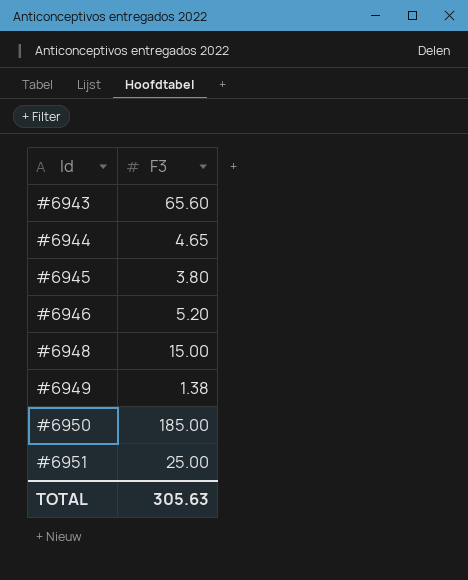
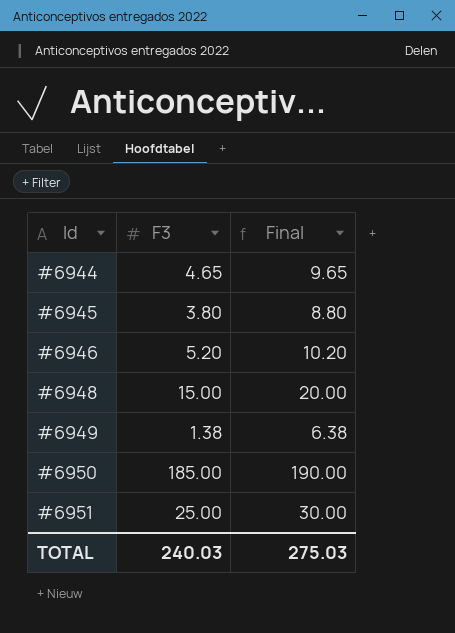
column Final | formula: none -> [F3] + 5
row #6943: 65.60 -> none
TOTAL | F3: 305.63 -> 240.03

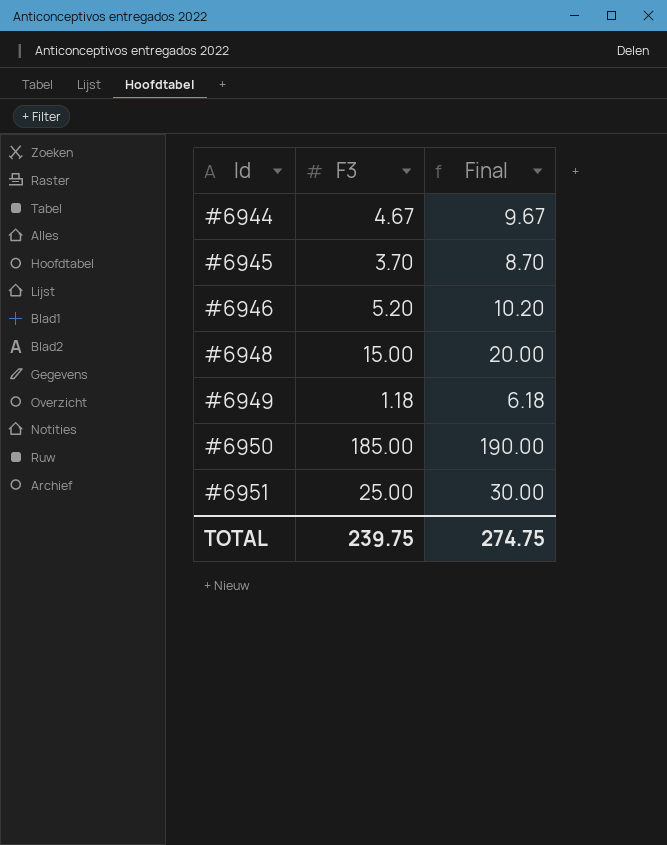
#6944 | F3: 4.65 -> 4.67
#6944 | Final: 9.65 -> 9.67
#6945 | F3: 3.80 -> 3.70
#6945 | Final: 8.80 -> 8.70
#6949 | F3: 1.38 -> 1.18
#6949 | Final: 6.38 -> 6.18
TOTAL | F3: 240.03 -> 239.75
TOTAL | Final: 275.03 -> 274.75

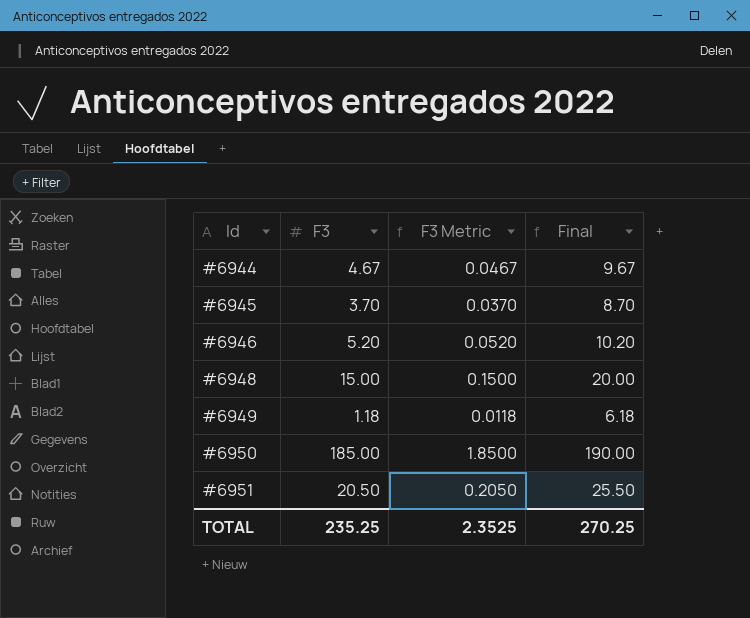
column F3 Metric | formula: none -> [F3] * 0.01
#6951 | F3: 25.00 -> 20.50
#6951 | Final: 30.00 -> 25.50
TOTAL | F3: 239.75 -> 235.25
TOTAL | Final: 274.75 -> 270.25

